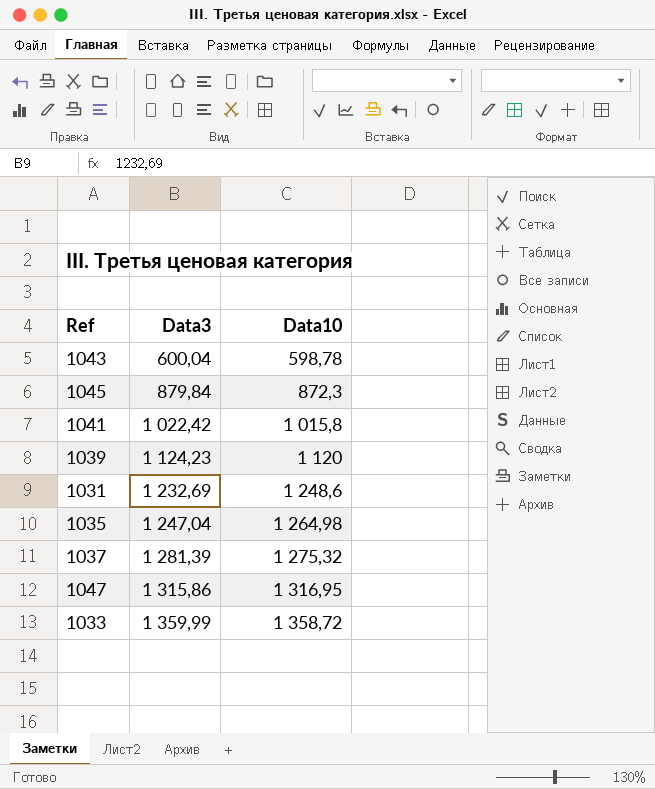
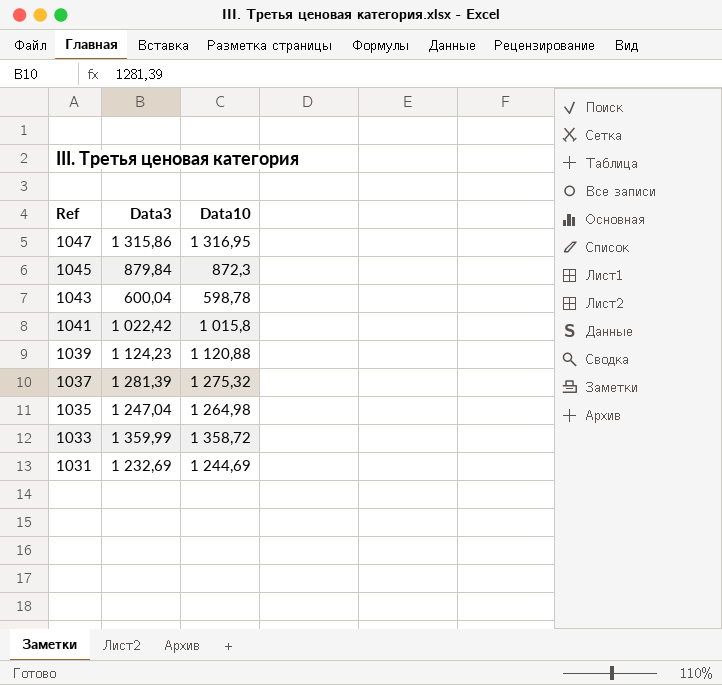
row order: Data3 ascending -> Ref descending
1039 | Data10: 1 120 -> 1 120,88
1031 | Data10: 1 248,6 -> 1 244,69

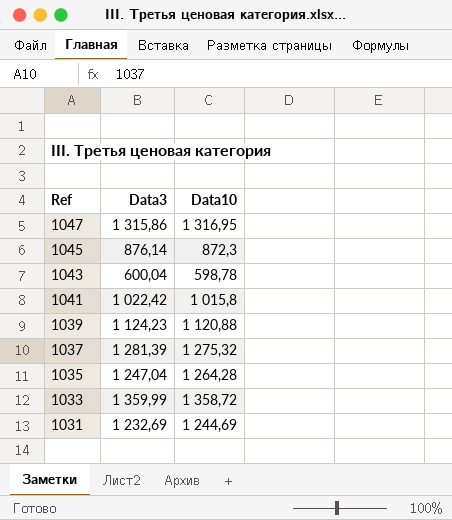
1045 | Data3: 879,84 -> 876,14
1035 | Data10: 1 264,98 -> 1 264,28

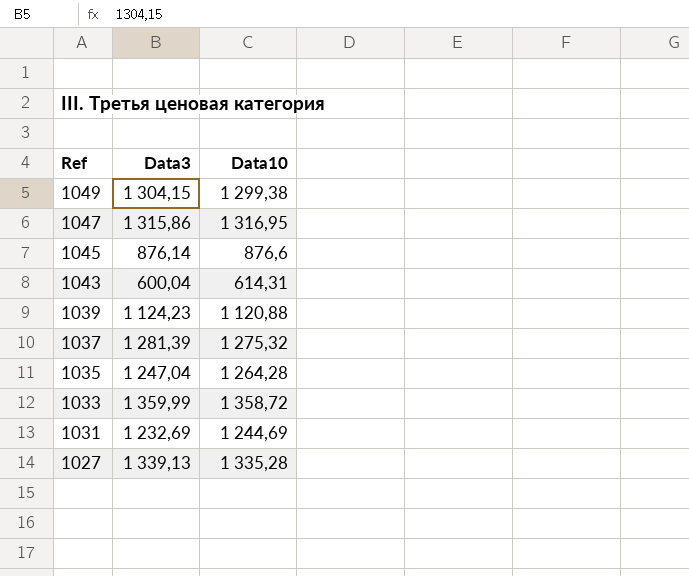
row 1041: 1 022,42 | 1 015,8 -> none
row 1049: none -> 1 304,15 | 1 299,38
1045 | Data10: 872,3 -> 876,6
1043 | Data10: 598,78 -> 614,31
row 1027: none -> 1 339,13 | 1 335,28

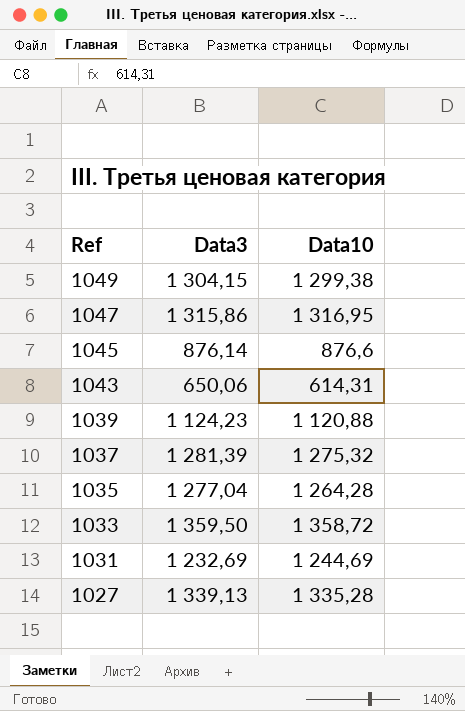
1043 | Data3: 600,04 -> 650,06
1035 | Data3: 1 247,04 -> 1 277,04
1033 | Data3: 1 359,99 -> 1 359,50

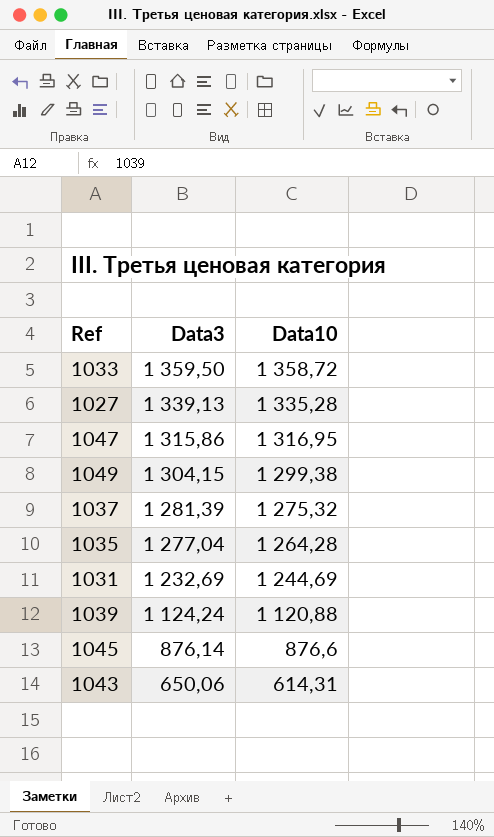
row order: Ref descending -> Data3 descending
1039 | Data3: 1 124,23 -> 1 124,24

